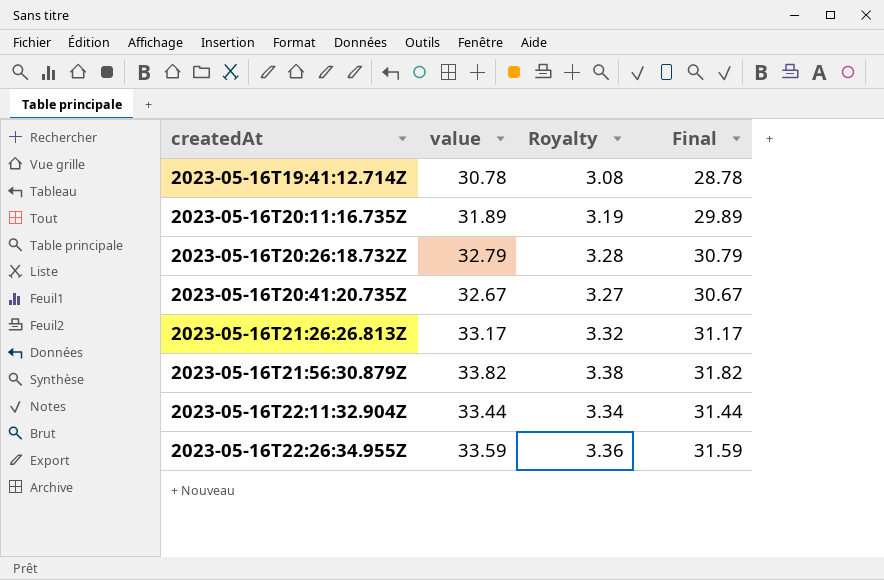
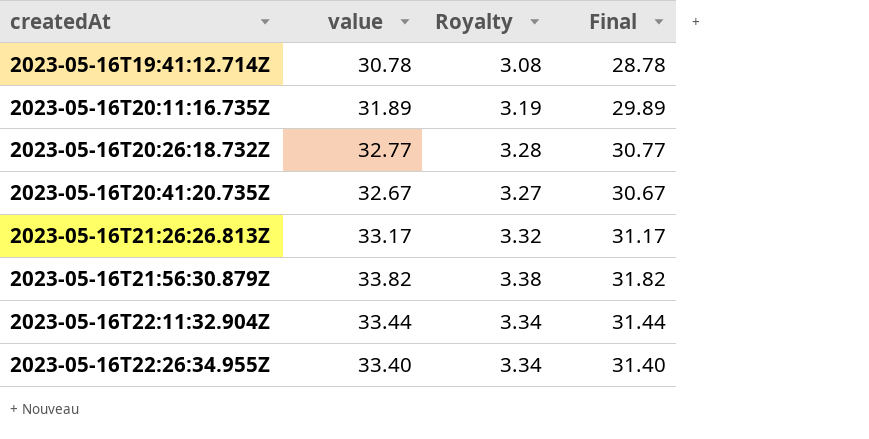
2023-05-16T20:26:18.732Z | value: 32.79 -> 32.77
2023-05-16T20:26:18.732Z | Final: 30.79 -> 30.77
2023-05-16T22:26:34.955Z | value: 33.59 -> 33.40
2023-05-16T22:26:34.955Z | Royalty: 3.36 -> 3.34
2023-05-16T22:26:34.955Z | Final: 31.59 -> 31.40

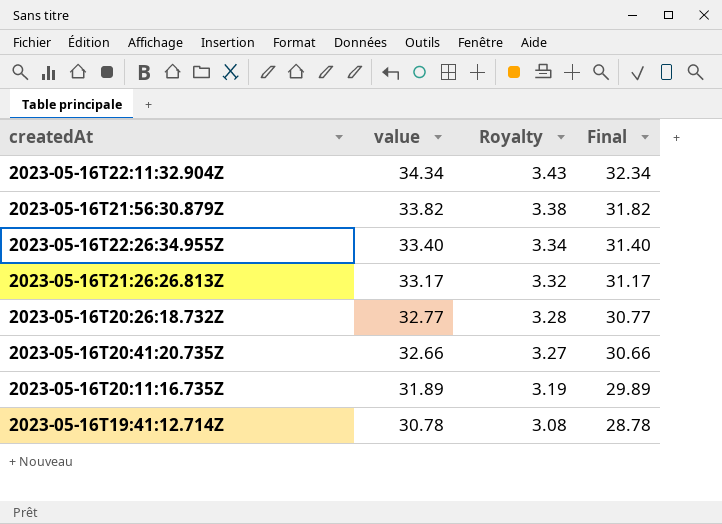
row order: createdAt ascending -> value descending
2023-05-16T22:11:32.904Z | value: 33.44 -> 34.34
2023-05-16T22:11:32.904Z | Royalty: 3.34 -> 3.43
2023-05-16T22:11:32.904Z | Final: 31.44 -> 32.34
2023-05-16T20:41:20.735Z | value: 32.67 -> 32.66
2023-05-16T20:41:20.735Z | Final: 30.67 -> 30.66

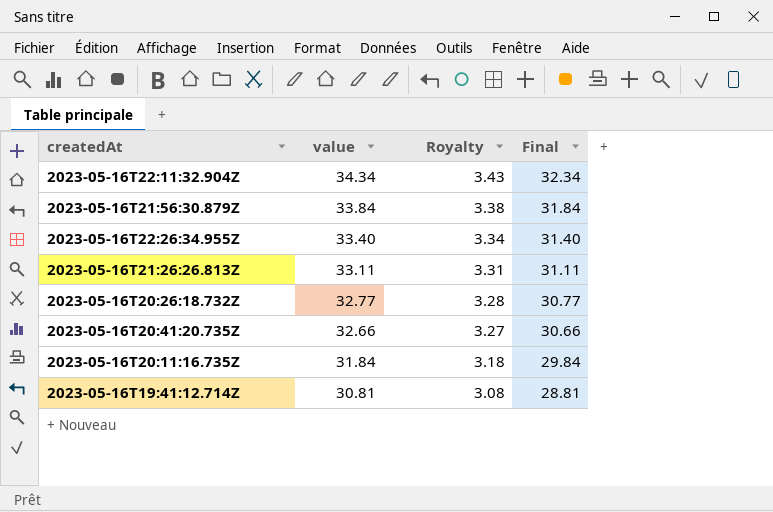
2023-05-16T21:56:30.879Z | value: 33.82 -> 33.84
2023-05-16T21:56:30.879Z | Final: 31.82 -> 31.84
2023-05-16T21:26:26.813Z | value: 33.17 -> 33.11
2023-05-16T21:26:26.813Z | Royalty: 3.32 -> 3.31
2023-05-16T21:26:26.813Z | Final: 31.17 -> 31.11
2023-05-16T20:11:16.735Z | value: 31.89 -> 31.84
2023-05-16T20:11:16.735Z | Royalty: 3.19 -> 3.18
2023-05-16T20:11:16.735Z | Final: 29.89 -> 29.84
2023-05-16T19:41:12.714Z | value: 30.78 -> 30.81
2023-05-16T19:41:12.714Z | Final: 28.78 -> 28.81

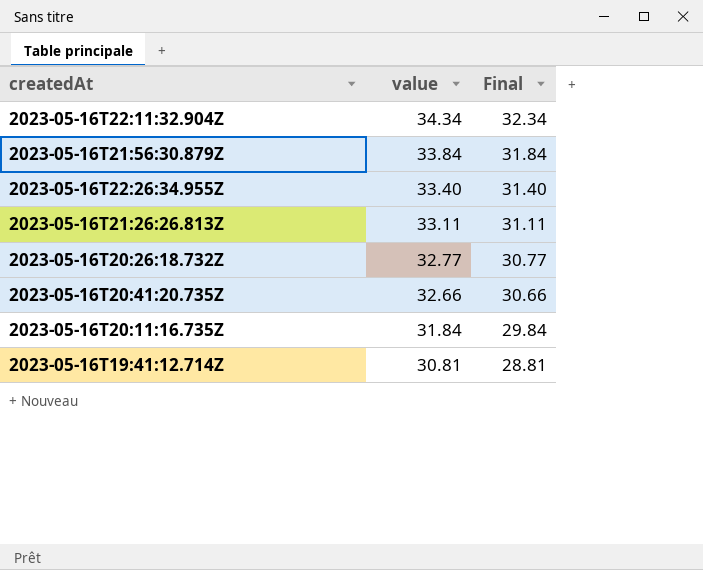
column Royalty | formula: [value] * 0.1 -> none

